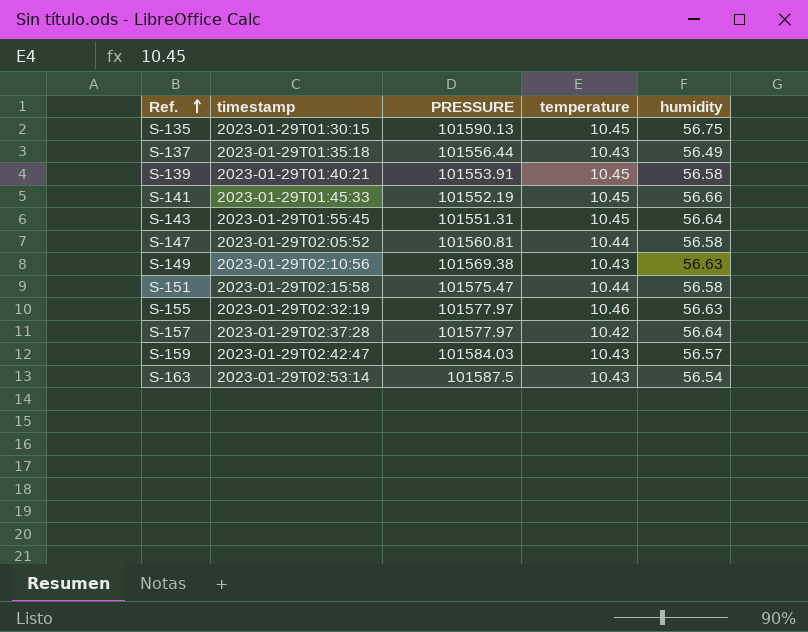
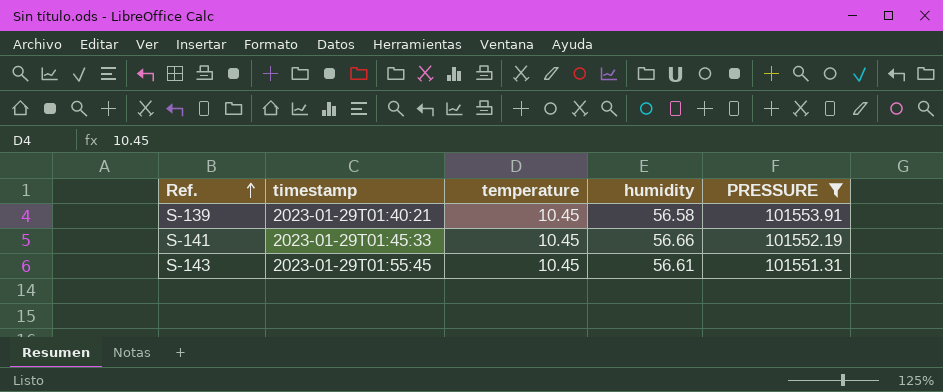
filter: none -> PRESSURE <= 101553.91
column PRESSURE | position: 3 -> 5
S-143 | humidity: 56.64 -> 56.61

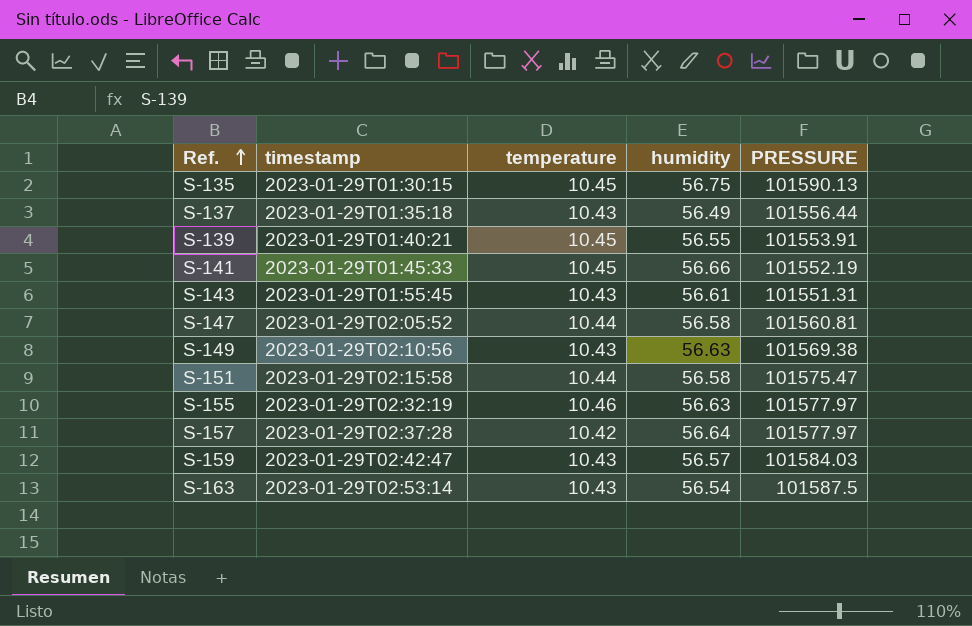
filter: PRESSURE <= 101553.91 -> none
S-139 | humidity: 56.58 -> 56.55
S-143 | temperature: 10.45 -> 10.43

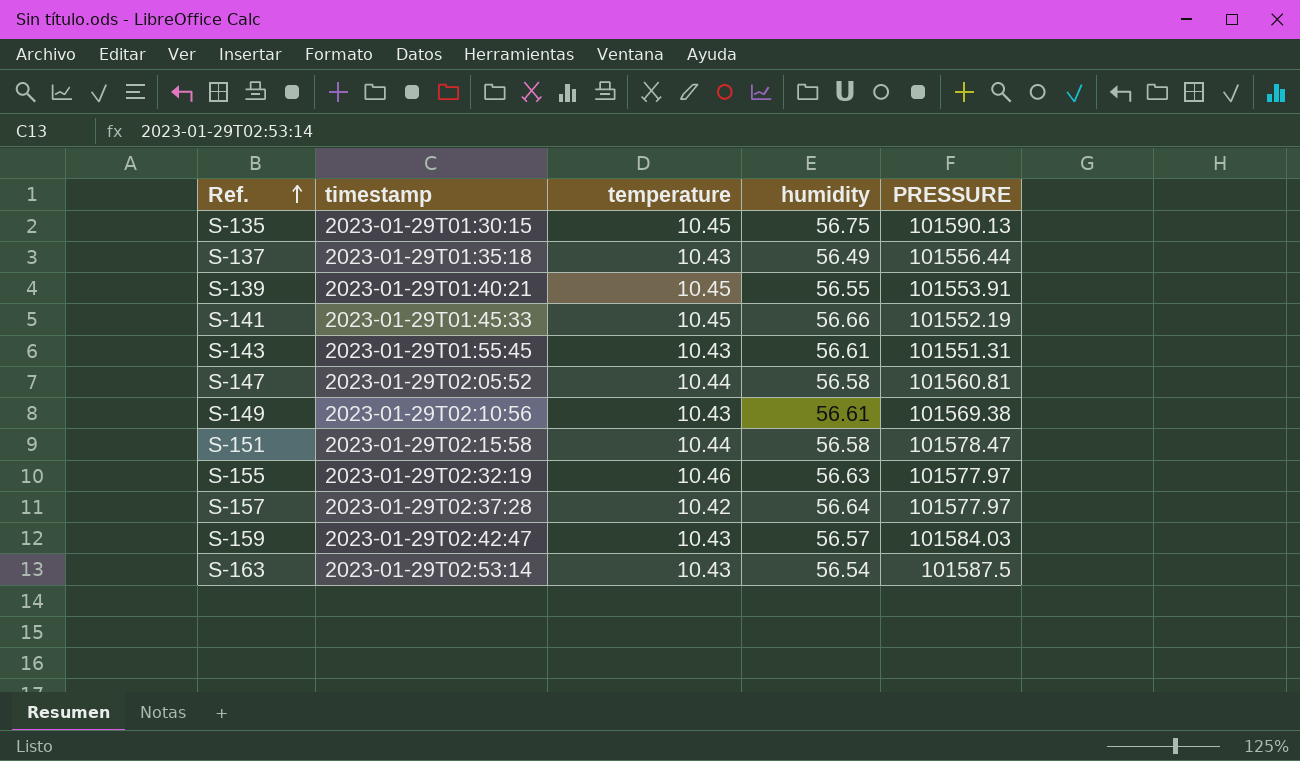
S-149 | humidity: 56.63 -> 56.61
S-151 | PRESSURE: 101575.47 -> 101578.47

